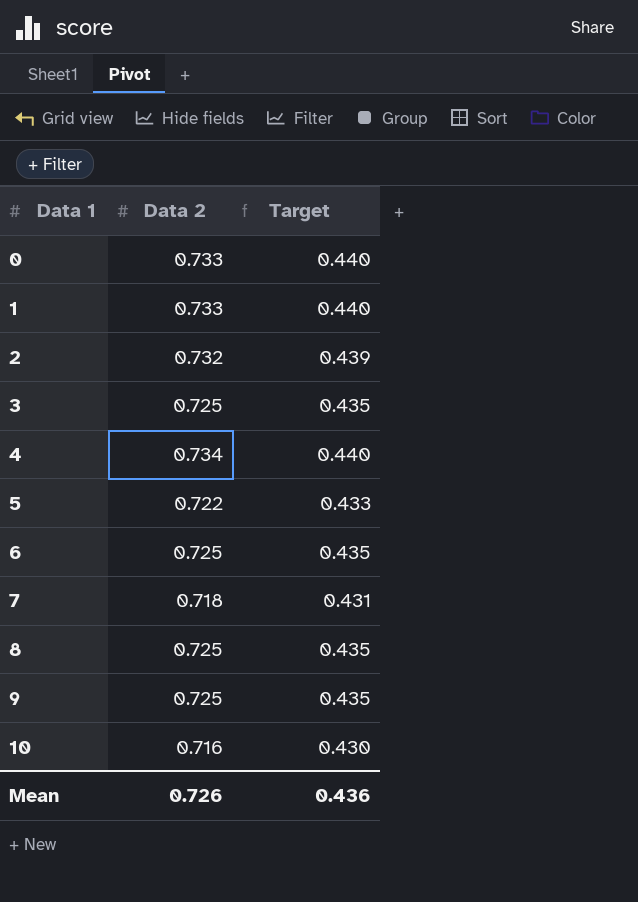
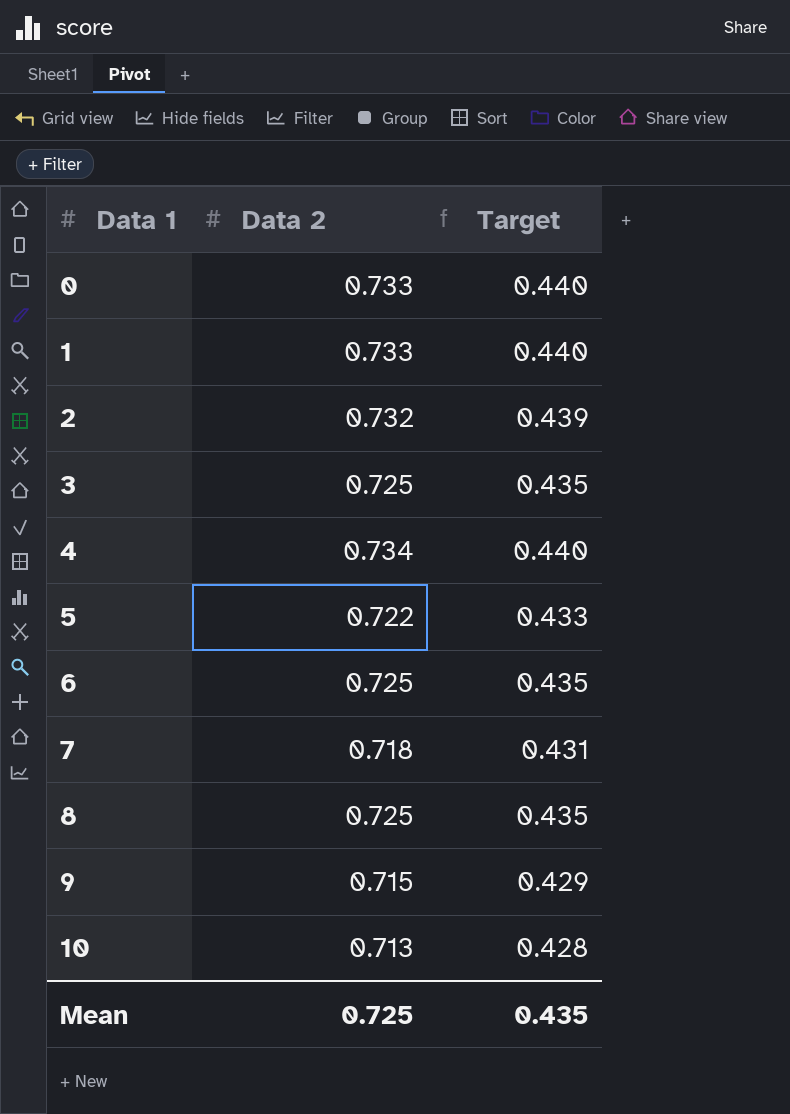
9 | Data 2: 0.725 -> 0.715
9 | Target: 0.435 -> 0.429
10 | Data 2: 0.716 -> 0.713
10 | Target: 0.430 -> 0.428
Mean | Data 2: 0.726 -> 0.725
Mean | Target: 0.436 -> 0.435

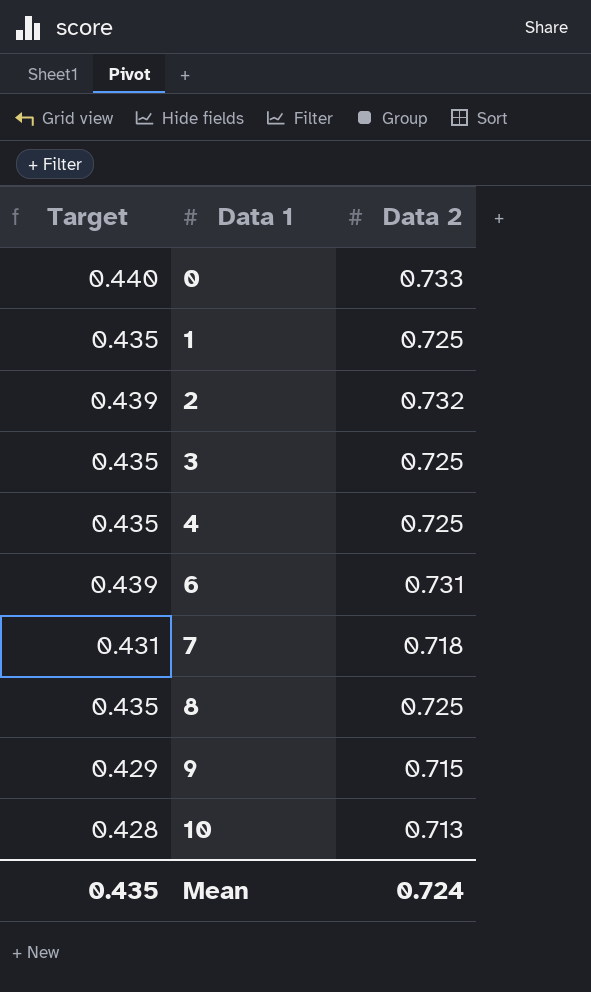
column Target | position: 3 -> 1
row 5: 0.722 | 0.433 -> none
1 | Target: 0.440 -> 0.435
1 | Data 2: 0.733 -> 0.725
4 | Target: 0.440 -> 0.435
4 | Data 2: 0.734 -> 0.725
6 | Target: 0.435 -> 0.439
6 | Data 2: 0.725 -> 0.731
Mean | Data 2: 0.725 -> 0.724

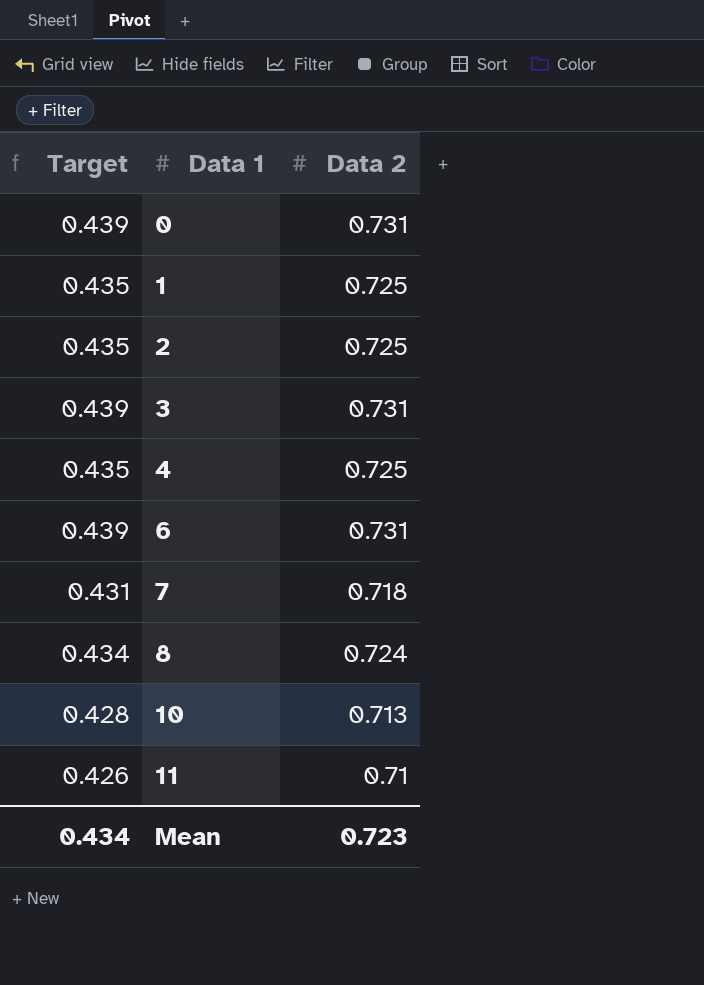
row 9: 0.429 | 0.715 -> none
0 | Target: 0.440 -> 0.439
0 | Data 2: 0.733 -> 0.731
2 | Target: 0.439 -> 0.435
2 | Data 2: 0.732 -> 0.725
3 | Target: 0.435 -> 0.439
3 | Data 2: 0.725 -> 0.731
8 | Target: 0.435 -> 0.434
8 | Data 2: 0.725 -> 0.724
row 11: none -> 0.426 | 0.71
Mean | Target: 0.435 -> 0.434
Mean | Data 2: 0.724 -> 0.723

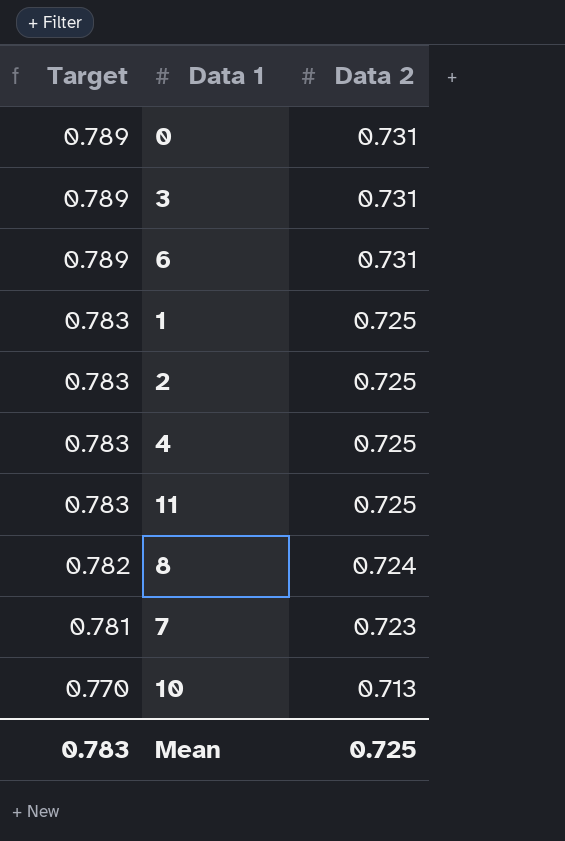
row order: Data 1 ascending -> Target descending
column Target | formula: [Data 2] * 0.6 -> [Data 2] * 1.08
11 | Data 2: 0.71 -> 0.725
7 | Data 2: 0.718 -> 0.723
Mean | Target: 0.434 -> 0.783
Mean | Data 2: 0.723 -> 0.725

